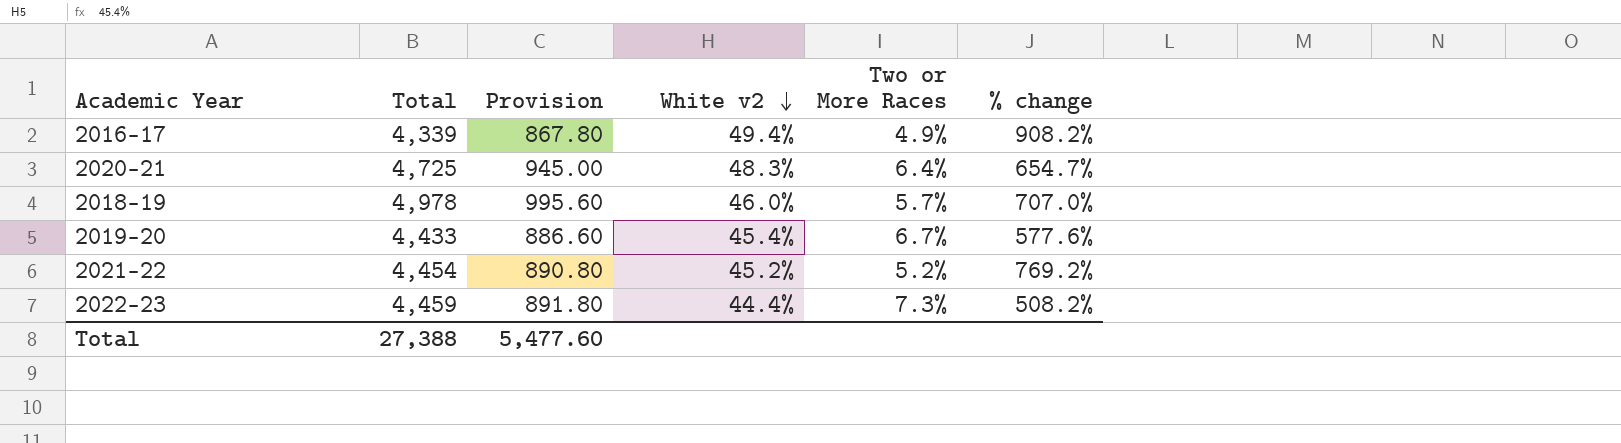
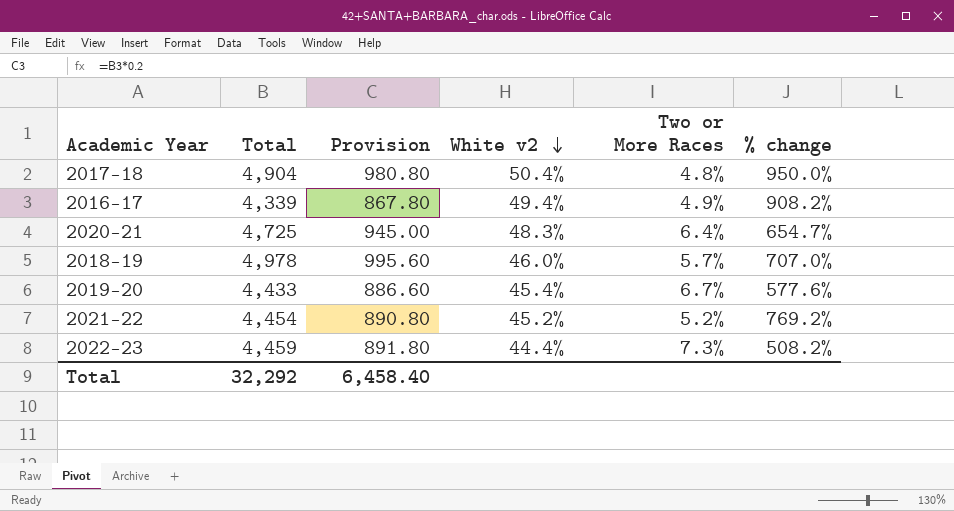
row 2017-18: none -> 4,904 | 980.80 | 50.4% | 4.8% | 950.0%
Total | Total: 27,388 -> 32,292
Total | Provision: 5,477.60 -> 6,458.40

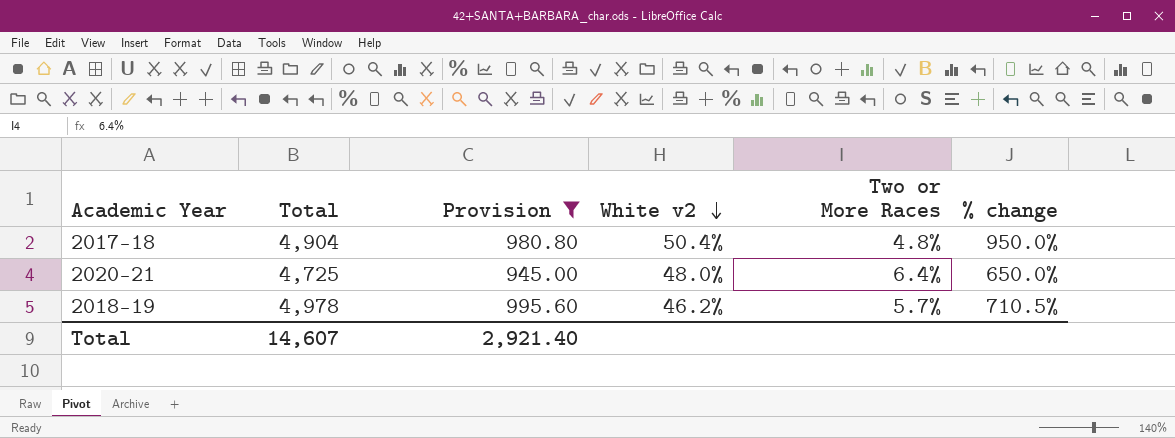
filter: none -> Provision >= 945.00
2020-21 | White v2: 48.3% -> 48.0%
2020-21 | % change: 654.7% -> 650.0%
2018-19 | White v2: 46.0% -> 46.2%
2018-19 | % change: 707.0% -> 710.5%
Total | Total: 32,292 -> 14,607
Total | Provision: 6,458.40 -> 2,921.40

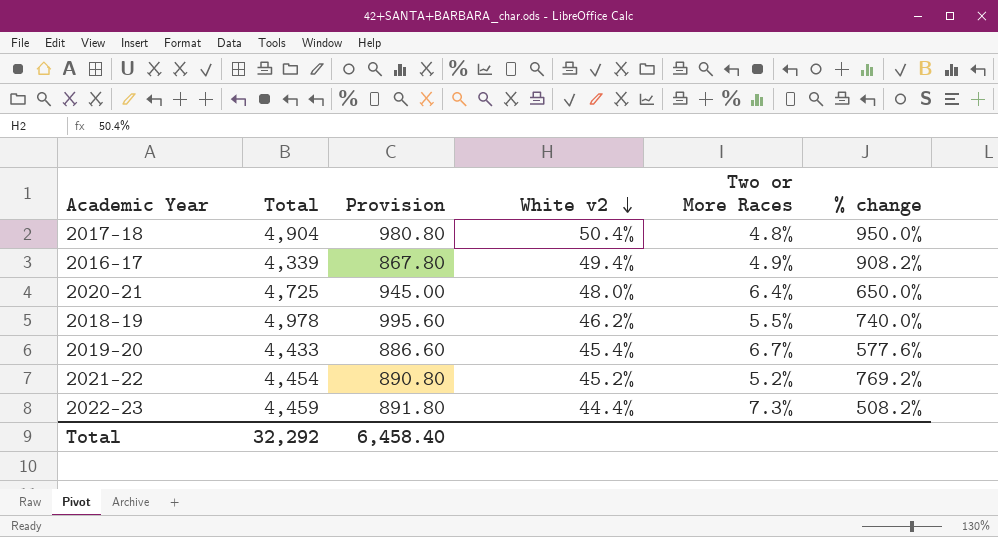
filter: Provision >= 945.00 -> none
2018-19 | Two or More Races: 5.7% -> 5.5%
2018-19 | % change: 710.5% -> 740.0%
Total | Total: 14,607 -> 32,292
Total | Provision: 2,921.40 -> 6,458.40

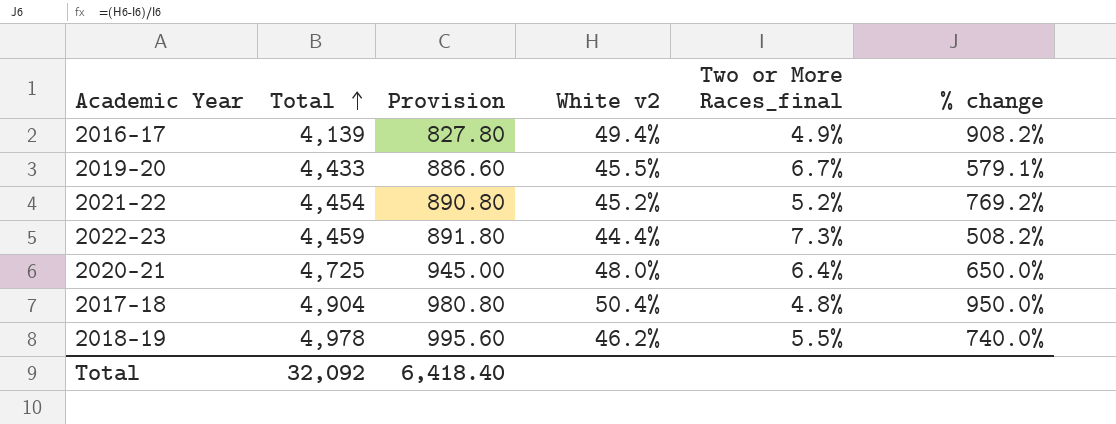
row order: White v2 descending -> Total ascending
column name: Two or More Races -> Two or More Races_final
2016-17 | Total: 4,339 -> 4,139
2016-17 | Provision: 867.80 -> 827.80
2019-20 | White v2: 45.4% -> 45.5%
2019-20 | % change: 577.6% -> 579.1%
Total | Total: 32,292 -> 32,092
Total | Provision: 6,458.40 -> 6,418.40

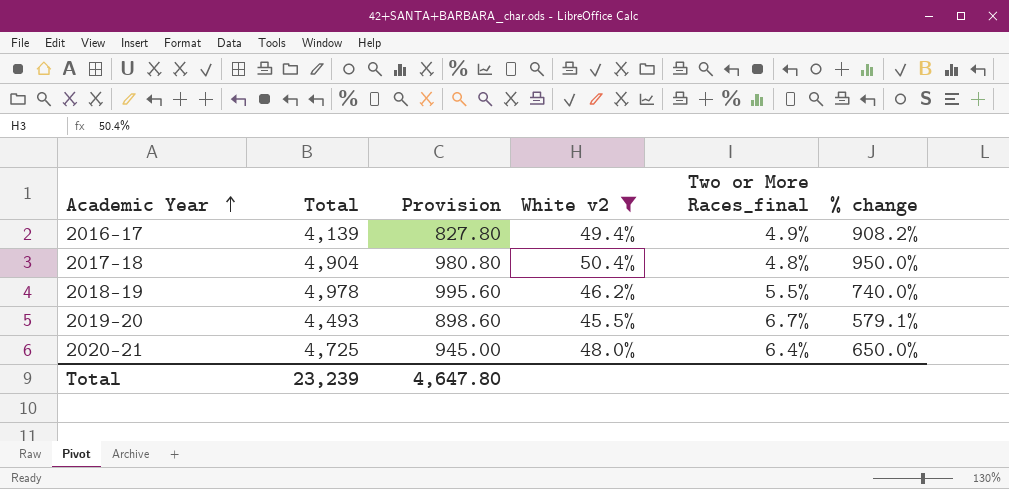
filter: none -> White v2 >= 45.5%
row order: Total ascending -> Academic Year ascending
2019-20 | Total: 4,433 -> 4,493
2019-20 | Provision: 886.60 -> 898.60
Total | Total: 32,092 -> 23,239
Total | Provision: 6,418.40 -> 4,647.80

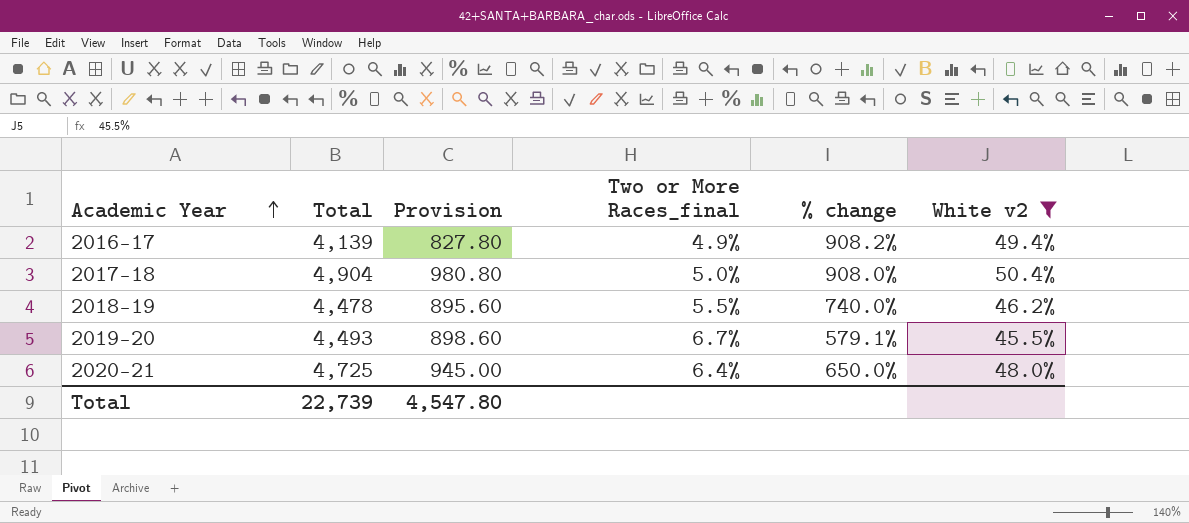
column White v2 | position: 4 -> 6
2017-18 | Two or More Races_final: 4.8% -> 5.0%
2017-18 | % change: 950.0% -> 908.0%
2018-19 | Total: 4,978 -> 4,478
2018-19 | Provision: 995.60 -> 895.60
Total | Total: 23,239 -> 22,739
Total | Provision: 4,647.80 -> 4,547.80

